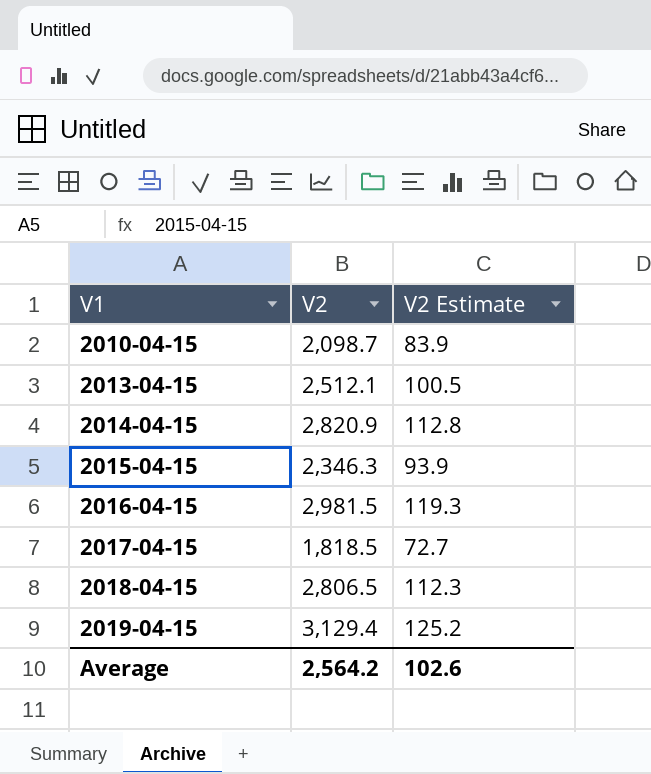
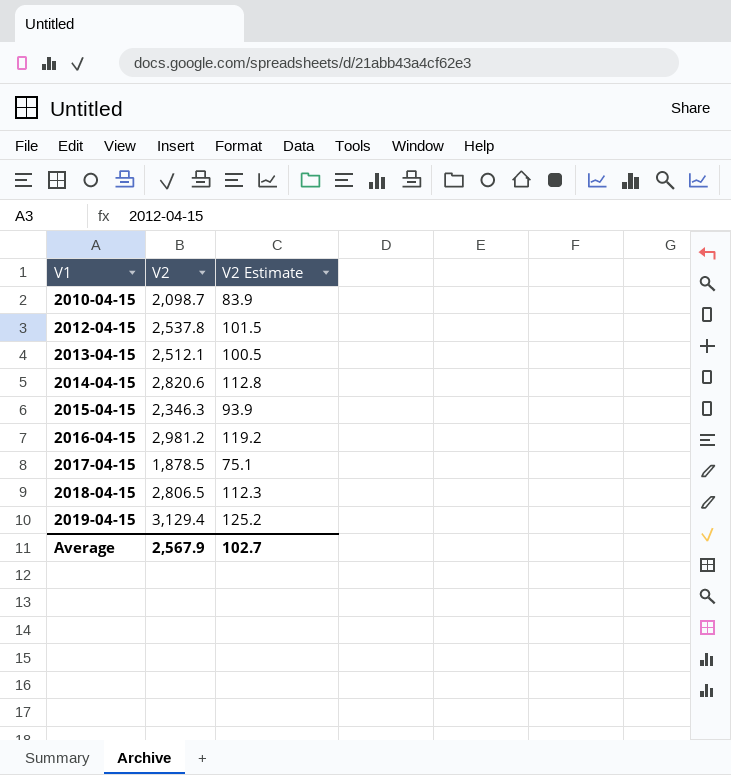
row 2012-04-15: none -> 2,537.8 | 101.5
2014-04-15 | V2: 2,820.9 -> 2,820.6
2016-04-15 | V2: 2,981.5 -> 2,981.2
2016-04-15 | V2 Estimate: 119.3 -> 119.2
2017-04-15 | V2: 1,818.5 -> 1,878.5
2017-04-15 | V2 Estimate: 72.7 -> 75.1
Average | V2: 2,564.2 -> 2,567.9
Average | V2 Estimate: 102.6 -> 102.7

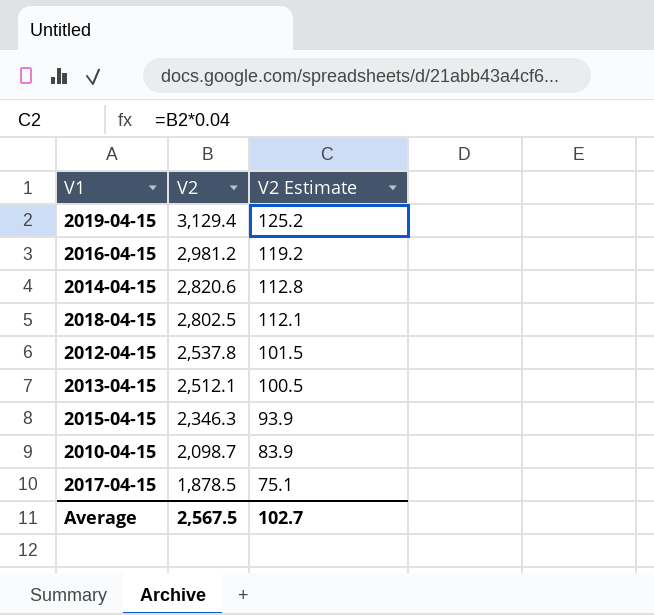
row order: V1 ascending -> V2 descending
2018-04-15 | V2: 2,806.5 -> 2,802.5
2018-04-15 | V2 Estimate: 112.3 -> 112.1
Average | V2: 2,567.9 -> 2,567.5

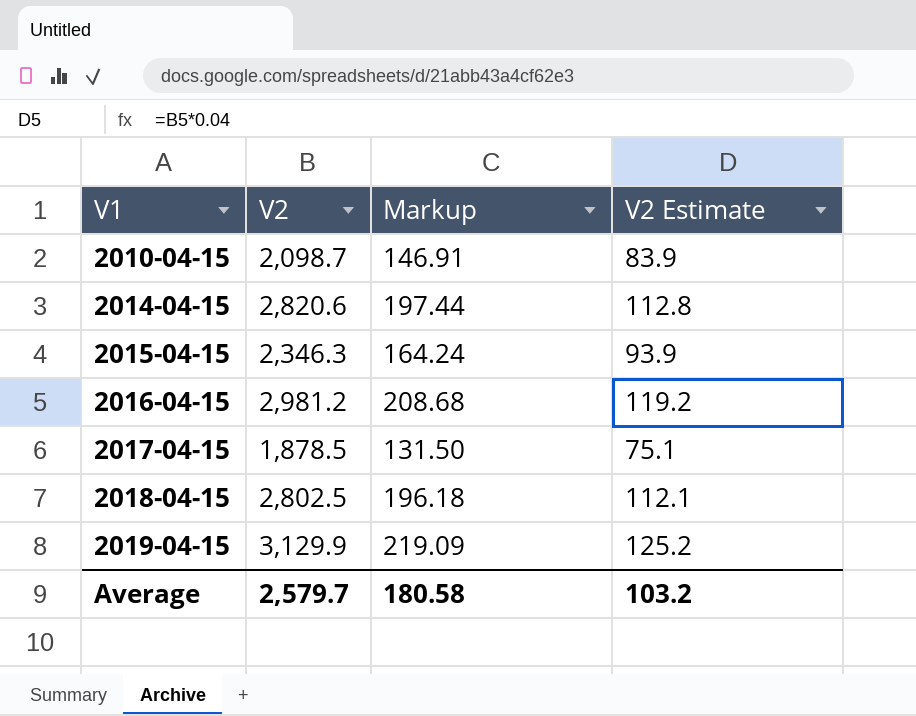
row order: V2 descending -> V1 ascending
column Markup | formula: none -> [V2] * 0.07
row 2012-04-15: 2,537.8 | 101.5 -> none
row 2013-04-15: 2,512.1 | 100.5 -> none
2019-04-15 | V2: 3,129.4 -> 3,129.9
Average | V2: 2,567.5 -> 2,579.7
Average | V2 Estimate: 102.7 -> 103.2

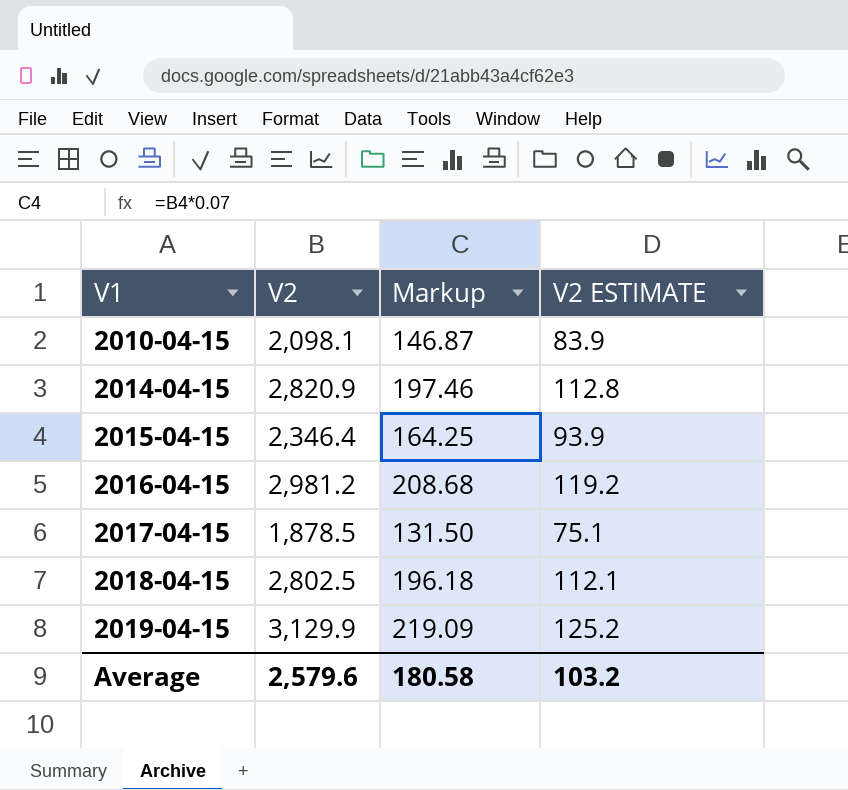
column name: V2 Estimate -> V2 ESTIMATE
2010-04-15 | V2: 2,098.7 -> 2,098.1
2010-04-15 | Markup: 146.91 -> 146.87
2014-04-15 | V2: 2,820.6 -> 2,820.9
2014-04-15 | Markup: 197.44 -> 197.46
2015-04-15 | V2: 2,346.3 -> 2,346.4
2015-04-15 | Markup: 164.24 -> 164.25
Average | V2: 2,579.7 -> 2,579.6

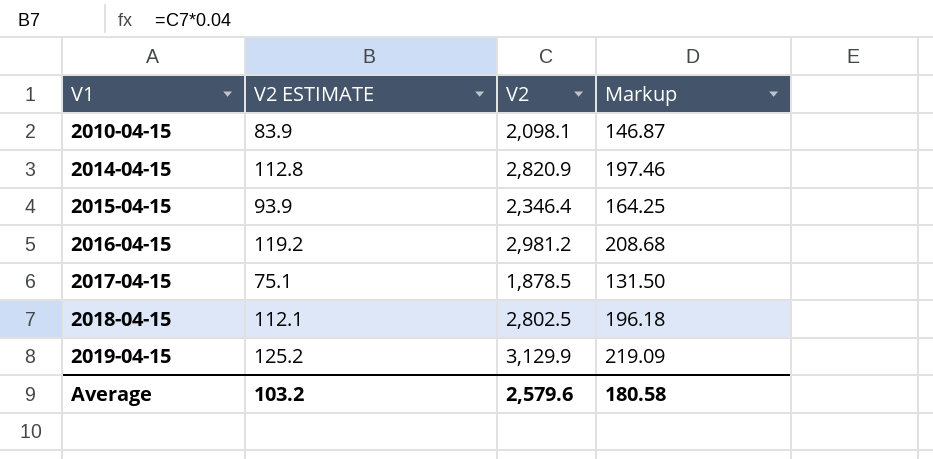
column V2 ESTIMATE | position: 4 -> 2

